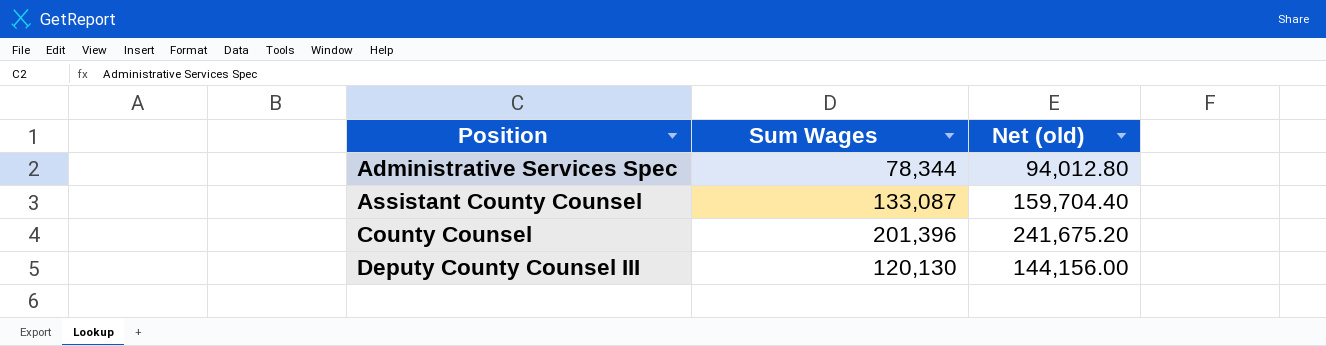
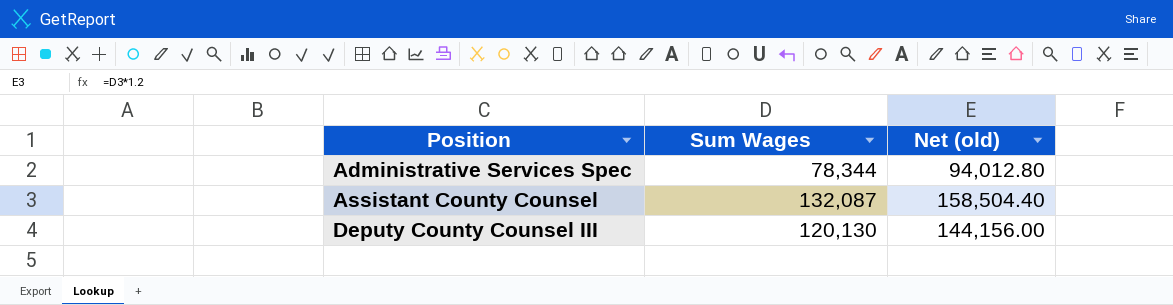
row County Counsel: 201,396 | 241,675.20 -> none
Assistant County Counsel | Sum Wages: 133,087 -> 132,087
Assistant County Counsel | Net (old): 159,704.40 -> 158,504.40

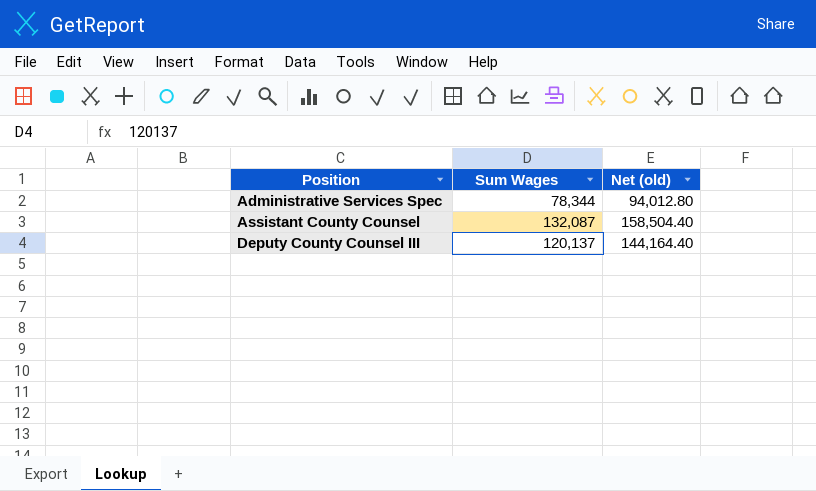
Deputy County Counsel III | Sum Wages: 120,130 -> 120,137
Deputy County Counsel III | Net (old): 144,156.00 -> 144,164.40

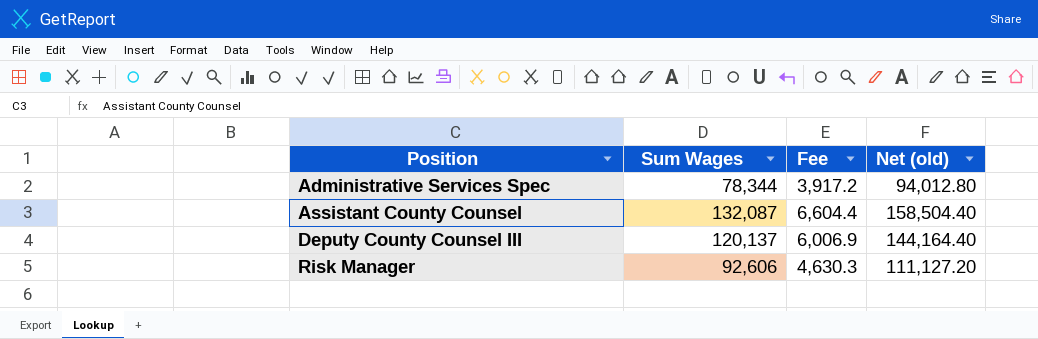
column Fee | formula: none -> [Sum Wages] * 0.05
row Risk Manager: none -> 92,606 | 4,630.3 | 111,127.20

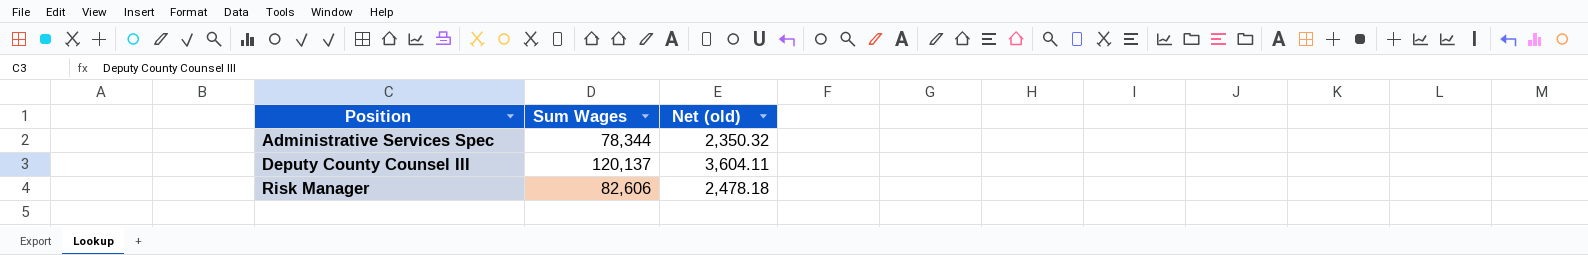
column Fee | formula: [Sum Wages] * 0.05 -> none
column Net (old) | formula: [Sum Wages] * 1.2 -> [Sum Wages] * 0.03
row Assistant County Counsel: 132,087 | 6,604.4 | 158,504.40 -> none
Risk Manager | Sum Wages: 92,606 -> 82,606

